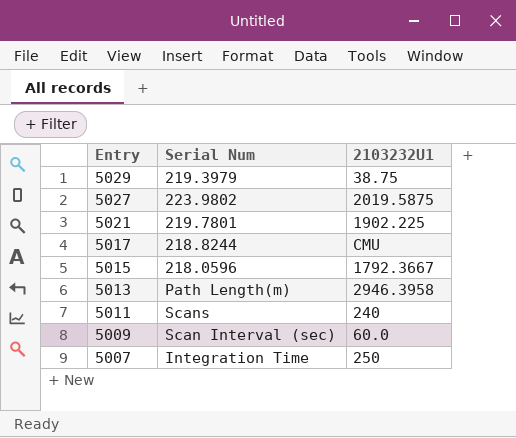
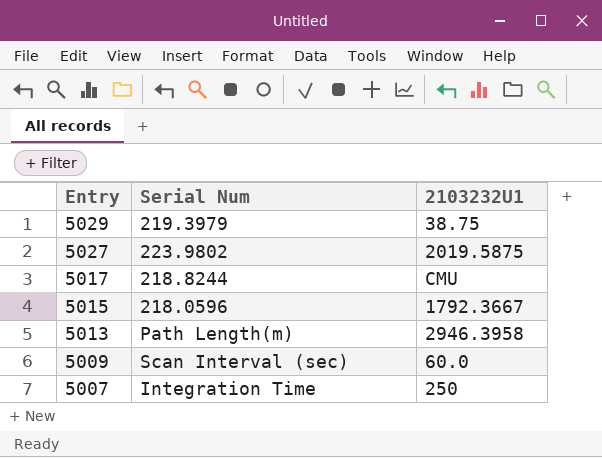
row 5021: 219.7801 | 1902.225 -> none
row 5011: Scans | 240 -> none

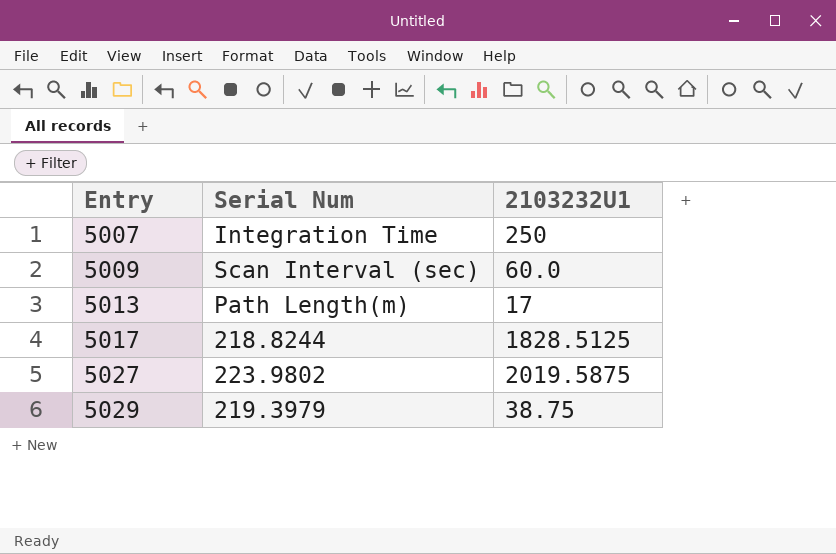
row order: Entry descending -> Entry ascending
row 5015: 218.0596 | 1792.3667 -> none
5013 | 2103232U1: 2946.3958 -> 17
5017 | 2103232U1: CMU -> 1828.5125

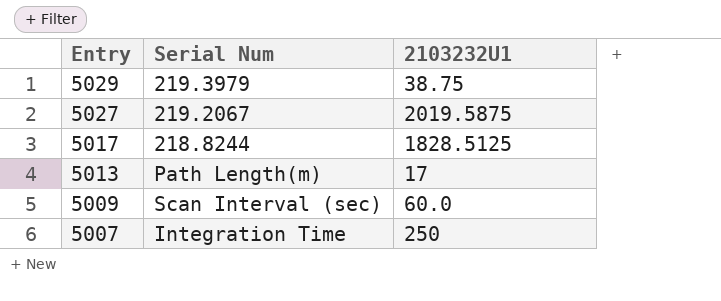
row order: Entry ascending -> Entry descending
5027 | Serial Num: 223.9802 -> 219.2067

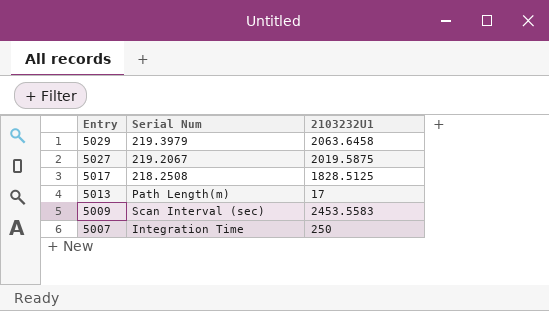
5029 | 2103232U1: 38.75 -> 2063.6458
5017 | Serial Num: 218.8244 -> 218.2508
5009 | 2103232U1: 60.0 -> 2453.5583

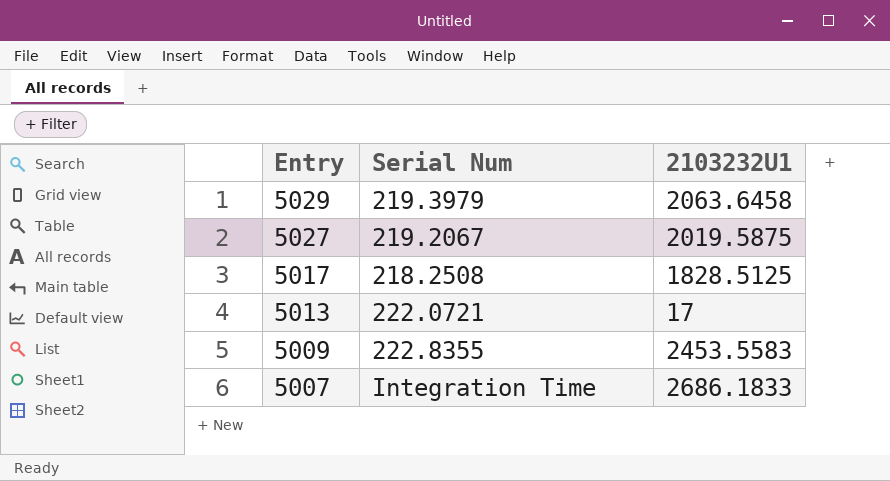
5013 | Serial Num: Path Length(m) -> 222.0721
5009 | Serial Num: Scan Interval (sec) -> 222.8355
5007 | 2103232U1: 250 -> 2686.1833

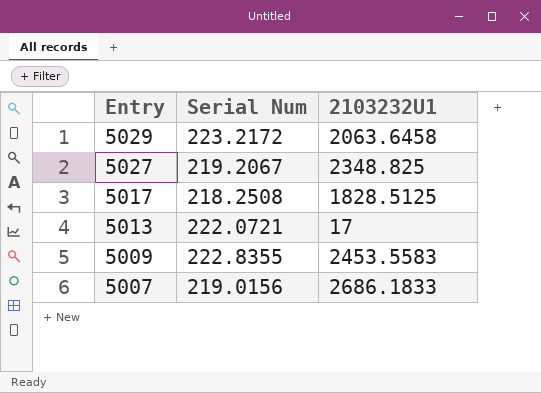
5029 | Serial Num: 219.3979 -> 223.2172
5027 | 2103232U1: 2019.5875 -> 2348.825
5007 | Serial Num: Integration Time -> 219.0156

